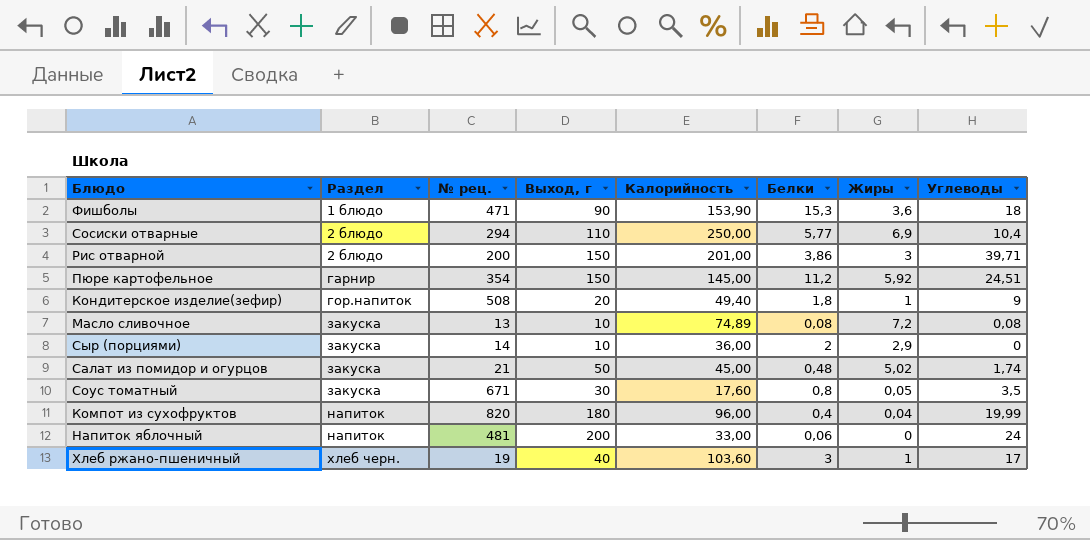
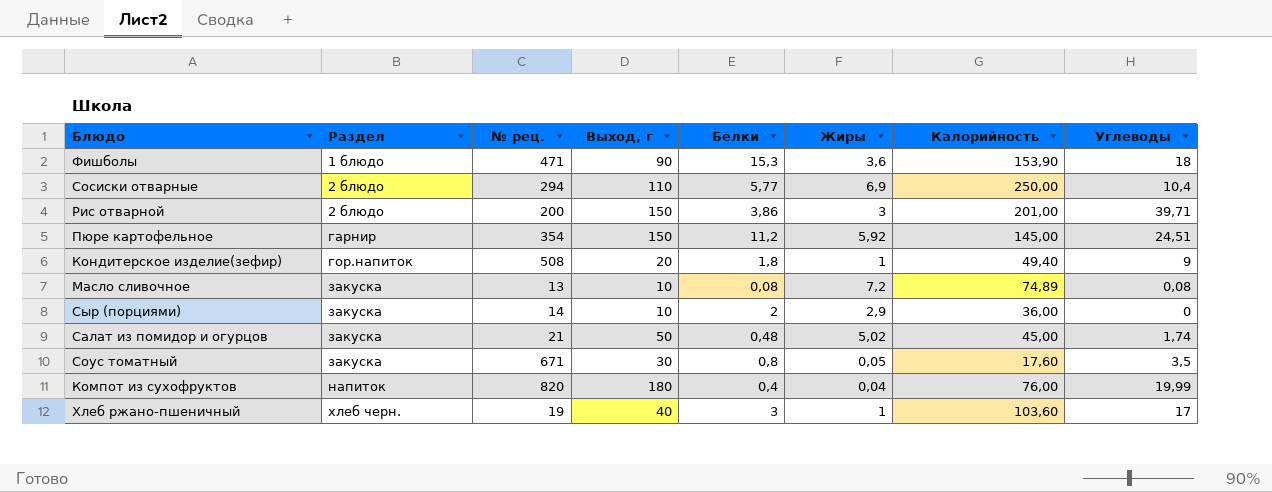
column Калорийность | position: 5 -> 7
row Напиток яблочный: напиток | 481 | 200 | 33,00 | 0,06 | 0 | 24 -> none
Компот из сухофруктов | Калорийность: 96,00 -> 76,00

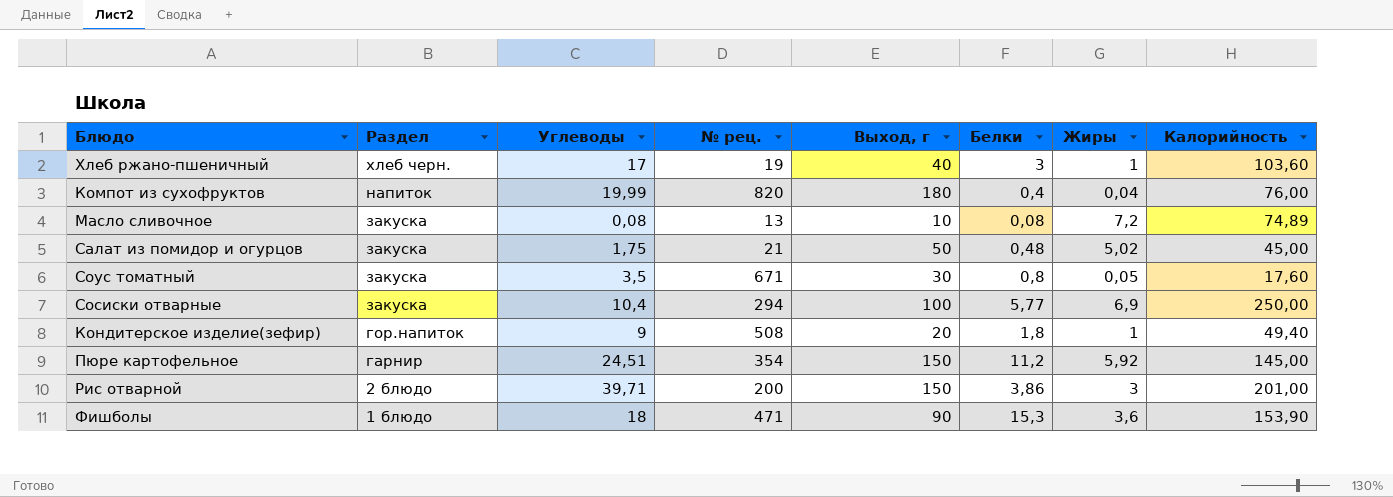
row order: Раздел ascending -> Раздел descending
column Углеводы | position: 8 -> 3
row Сыр (порциями): закуска | 14 | 10 | 2 | 2,9 | 36,00 | 0 -> none
Салат из помидор и огурцов | Углеводы: 1,74 -> 1,75
Сосиски отварные | Раздел: 2 блюдо -> закуска
Сосиски отварные | Выход, г: 110 -> 100

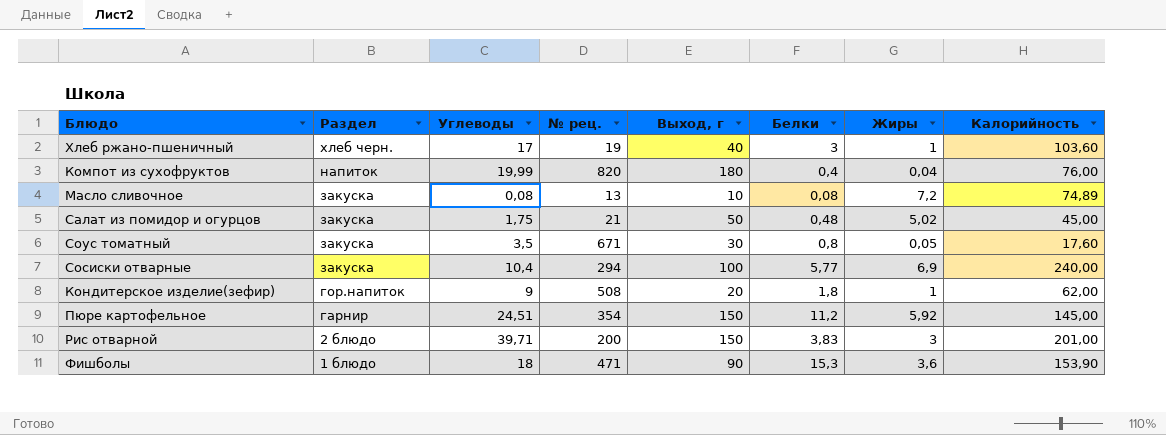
Сосиски отварные | Калорийность: 250,00 -> 240,00
Кондитерское изделие(зефир) | Калорийность: 49,40 -> 62,00
Рис отварной | Белки: 3,86 -> 3,83

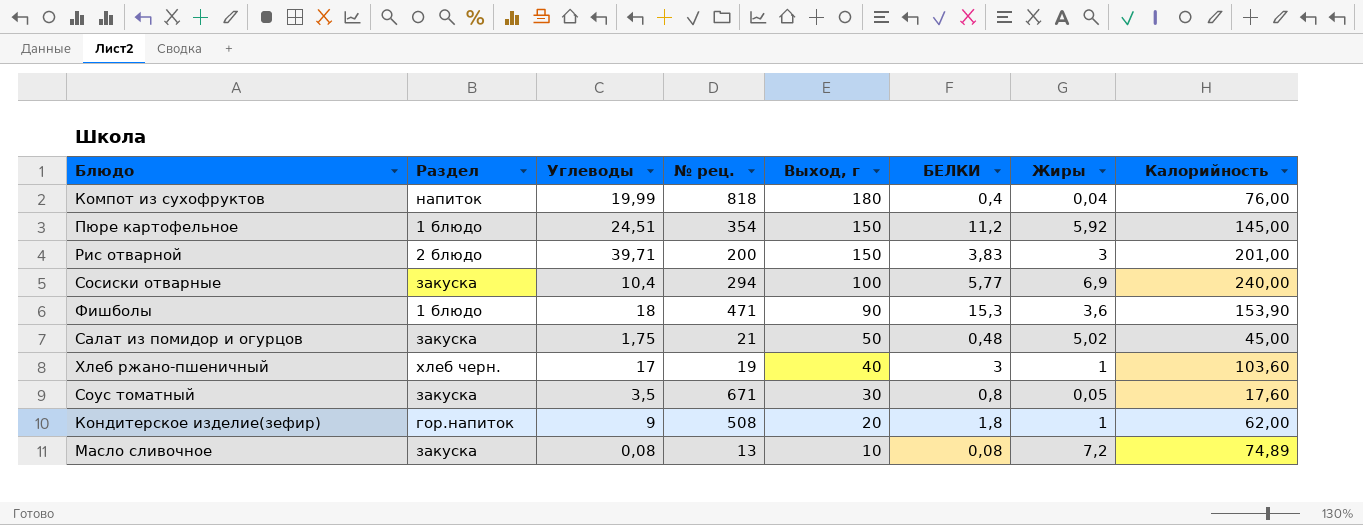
row order: Раздел descending -> Выход, г descending
column name: Белки -> БЕЛКИ
Компот из сухофруктов | № рец.: 820 -> 818
Пюре картофельное | Раздел: гарнир -> 1 блюдо

